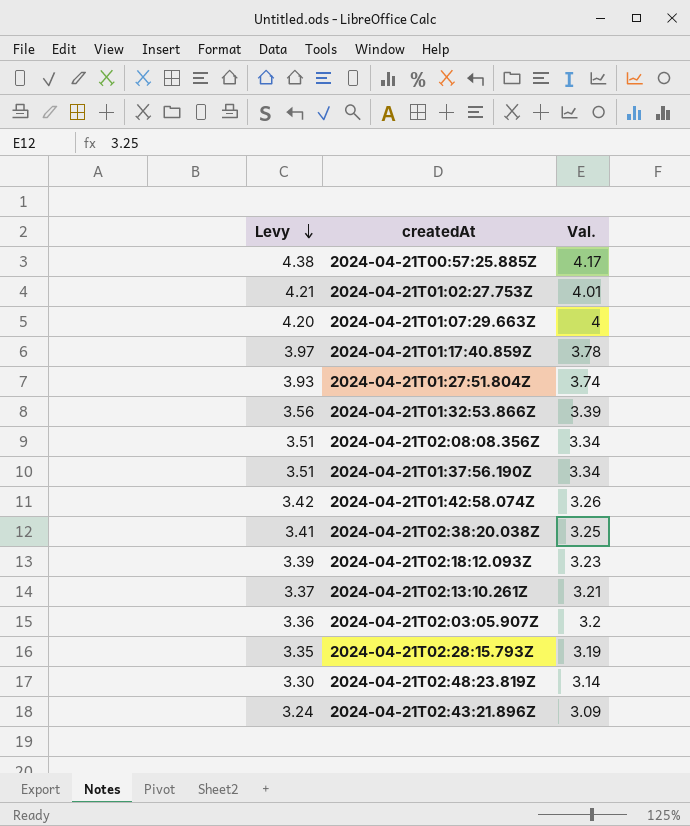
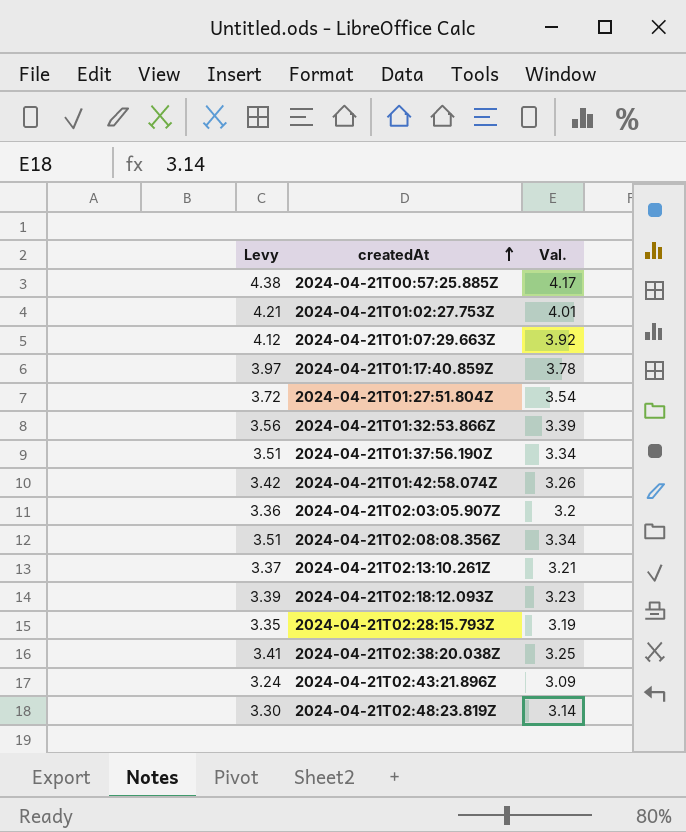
row order: Levy descending -> createdAt ascending
2024-04-21T01:07:29.663Z | Levy: 4.20 -> 4.12
2024-04-21T01:07:29.663Z | Val.: 4 -> 3.92
2024-04-21T01:27:51.804Z | Levy: 3.93 -> 3.72
2024-04-21T01:27:51.804Z | Val.: 3.74 -> 3.54

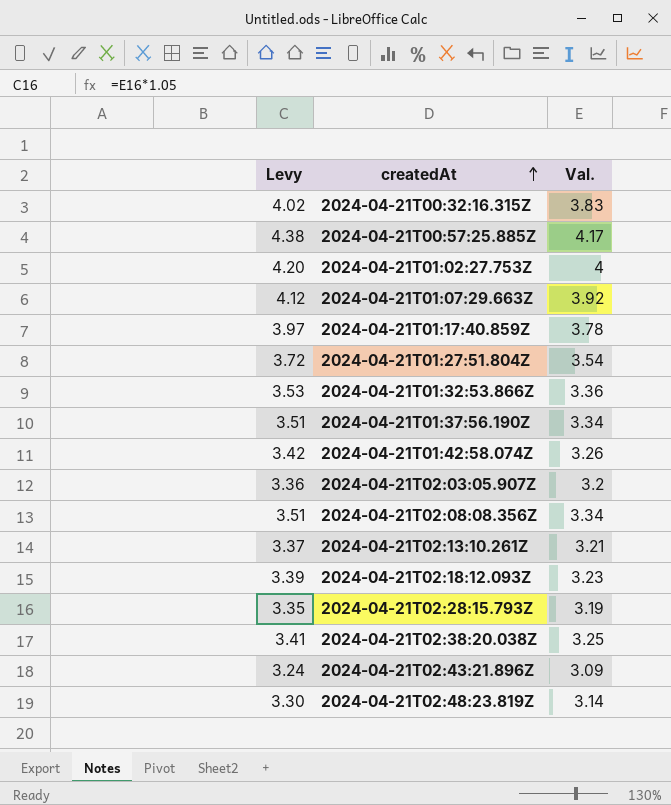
row 2024-04-21T00:32:16.315Z: none -> 4.02 | 3.83
2024-04-21T01:02:27.753Z | Levy: 4.21 -> 4.20
2024-04-21T01:02:27.753Z | Val.: 4.01 -> 4
2024-04-21T01:32:53.866Z | Levy: 3.56 -> 3.53
2024-04-21T01:32:53.866Z | Val.: 3.39 -> 3.36

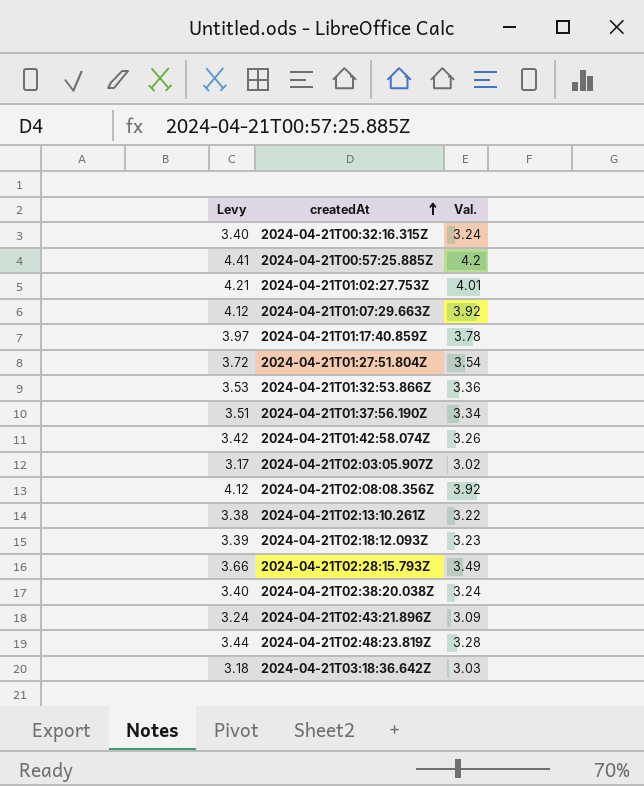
2024-04-21T00:32:16.315Z | Levy: 4.02 -> 3.40
2024-04-21T00:32:16.315Z | Val.: 3.83 -> 3.24
2024-04-21T00:57:25.885Z | Levy: 4.38 -> 4.41
2024-04-21T00:57:25.885Z | Val.: 4.17 -> 4.2
2024-04-21T01:02:27.753Z | Levy: 4.20 -> 4.21
2024-04-21T01:02:27.753Z | Val.: 4 -> 4.01
2024-04-21T02:03:05.907Z | Levy: 3.36 -> 3.17
2024-04-21T02:03:05.907Z | Val.: 3.2 -> 3.02
2024-04-21T02:08:08.356Z | Levy: 3.51 -> 4.12
2024-04-21T02:08:08.356Z | Val.: 3.34 -> 3.92
2024-04-21T02:13:10.261Z | Levy: 3.37 -> 3.38
2024-04-21T02:13:10.261Z | Val.: 3.21 -> 3.22
2024-04-21T02:28:15.793Z | Levy: 3.35 -> 3.66
2024-04-21T02:28:15.793Z | Val.: 3.19 -> 3.49
2024-04-21T02:38:20.038Z | Levy: 3.41 -> 3.40
2024-04-21T02:38:20.038Z | Val.: 3.25 -> 3.24
2024-04-21T02:48:23.819Z | Levy: 3.30 -> 3.44
2024-04-21T02:48:23.819Z | Val.: 3.14 -> 3.28
row 2024-04-21T03:18:36.642Z: none -> 3.18 | 3.03

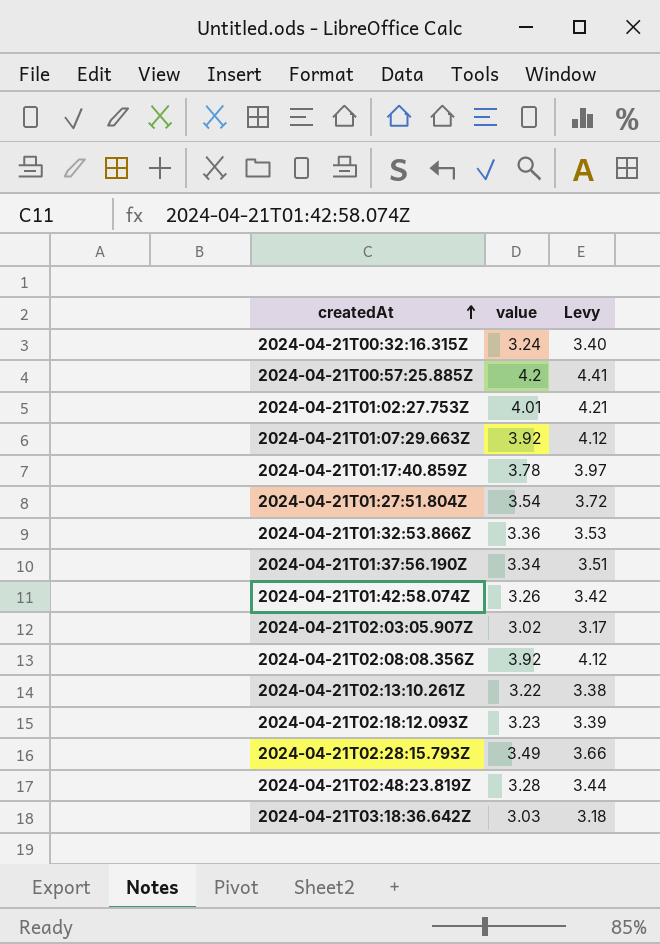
column name: Val. -> value
column Levy | position: 1 -> 3
row 2024-04-21T02:38:20.038Z: 3.40 | 3.24 -> none
row 2024-04-21T02:43:21.896Z: 3.24 | 3.09 -> none

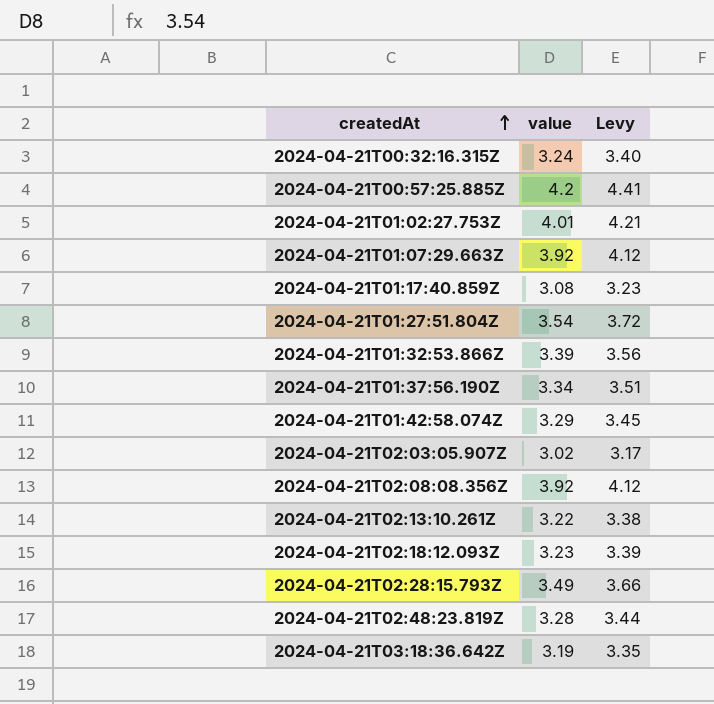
2024-04-21T01:17:40.859Z | value: 3.78 -> 3.08
2024-04-21T01:17:40.859Z | Levy: 3.97 -> 3.23
2024-04-21T01:32:53.866Z | value: 3.36 -> 3.39
2024-04-21T01:32:53.866Z | Levy: 3.53 -> 3.56
2024-04-21T01:42:58.074Z | value: 3.26 -> 3.29
2024-04-21T01:42:58.074Z | Levy: 3.42 -> 3.45
2024-04-21T03:18:36.642Z | value: 3.03 -> 3.19
2024-04-21T03:18:36.642Z | Levy: 3.18 -> 3.35

